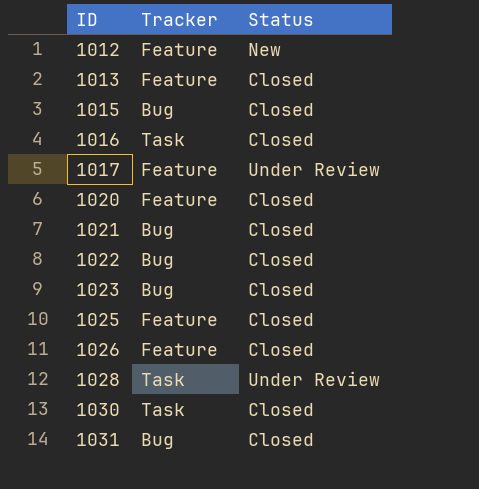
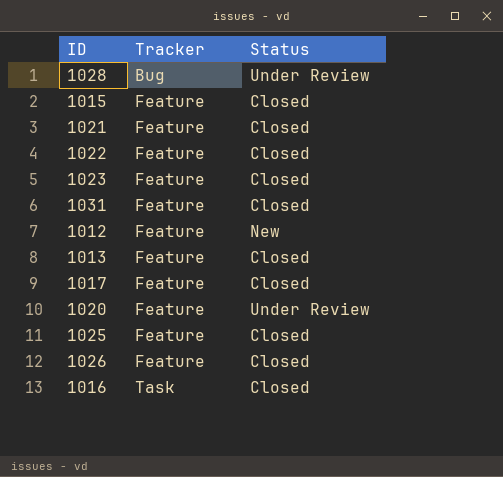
row order: ID ascending -> Tracker ascending
row 1030: Task | Closed -> none
1028 | Tracker: Task -> Bug
1015 | Tracker: Bug -> Feature
1021 | Tracker: Bug -> Feature
1022 | Tracker: Bug -> Feature
1023 | Tracker: Bug -> Feature
1031 | Tracker: Bug -> Feature
1017 | Status: Under Review -> Closed
1020 | Status: Closed -> Under Review

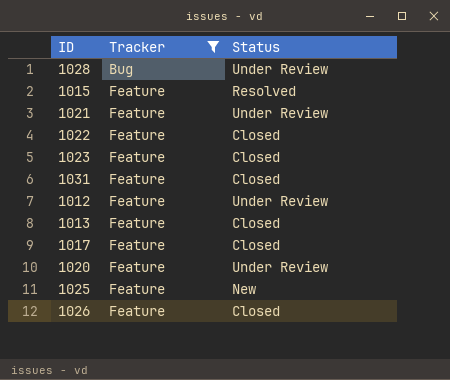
filter: none -> Tracker != Task
1015 | Status: Closed -> Resolved
1021 | Status: Closed -> Under Review
1012 | Status: New -> Under Review
1025 | Status: Closed -> New

